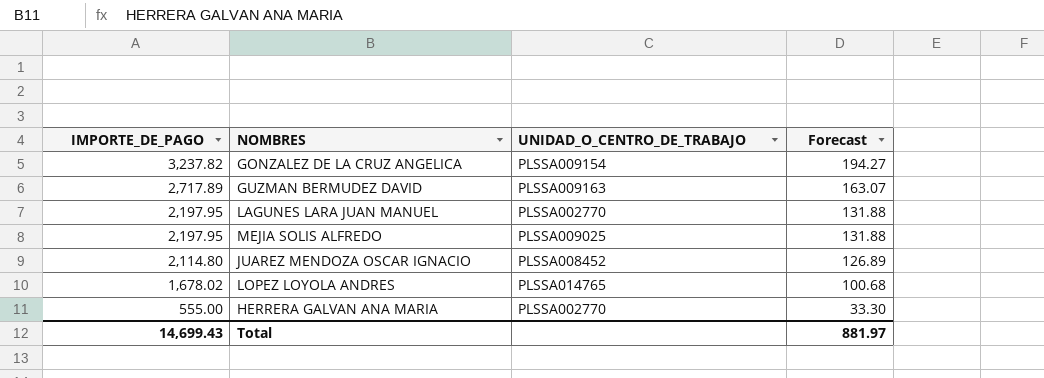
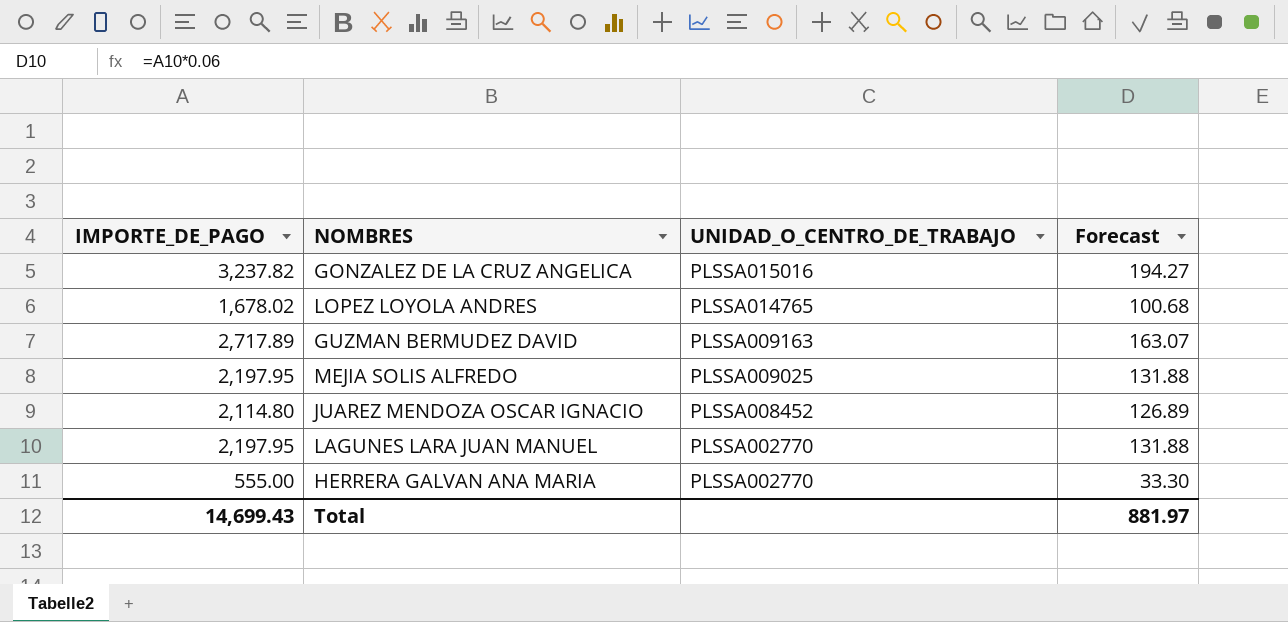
row order: IMPORTE_DE_PAGO descending -> UNIDAD_O_CENTRO_DE_TRABAJO descending
GONZALEZ DE LA CRUZ ANGELICA | UNIDAD_O_CENTRO_DE_TRABAJO: PLSSA009154 -> PLSSA015016

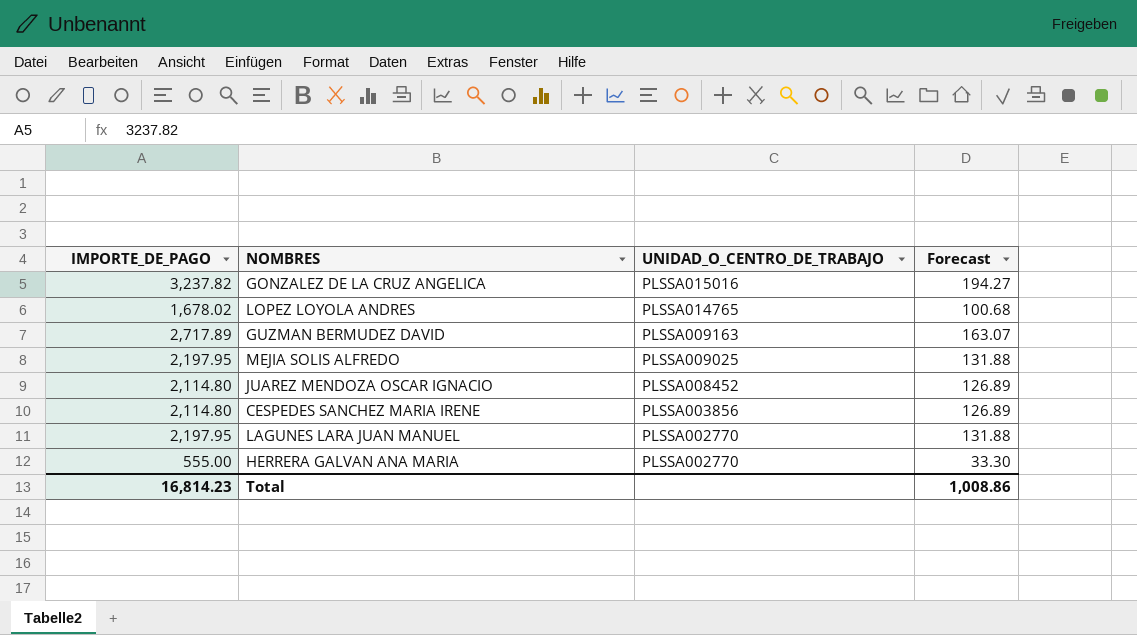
row CESPEDES SANCHEZ MARIA IRENE: none -> 2,114.80 | PLSSA003856 | 126.89
Total | IMPORTE_DE_PAGO: 14,699.43 -> 16,814.23
Total | Forecast: 881.97 -> 1,008.86

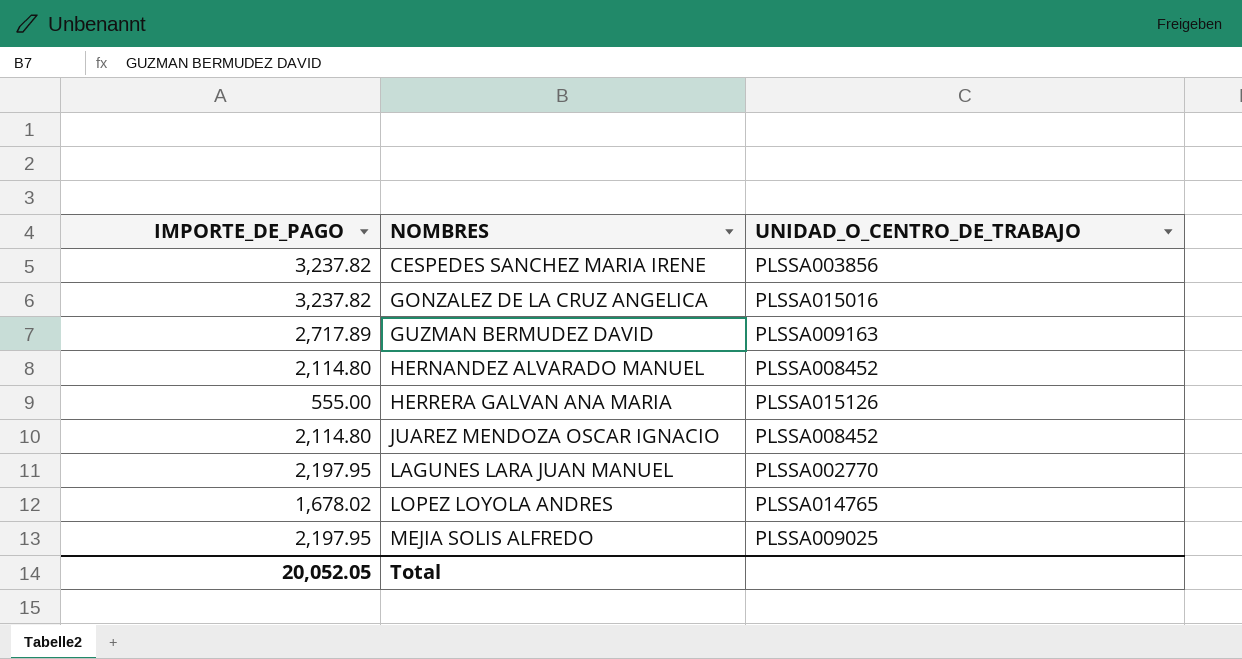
row order: UNIDAD_O_CENTRO_DE_TRABAJO descending -> NOMBRES ascending
column Forecast | formula: [IMPORTE_DE_PAGO] * 0.06 -> none
CESPEDES SANCHEZ MARIA IRENE | IMPORTE_DE_PAGO: 2,114.80 -> 3,237.82
row HERNANDEZ ALVARADO MANUEL: none -> 2,114.80 | PLSSA008452
HERRERA GALVAN ANA MARIA | UNIDAD_O_CENTRO_DE_TRABAJO: PLSSA002770 -> PLSSA015126
Total | IMPORTE_DE_PAGO: 16,814.23 -> 20,052.05

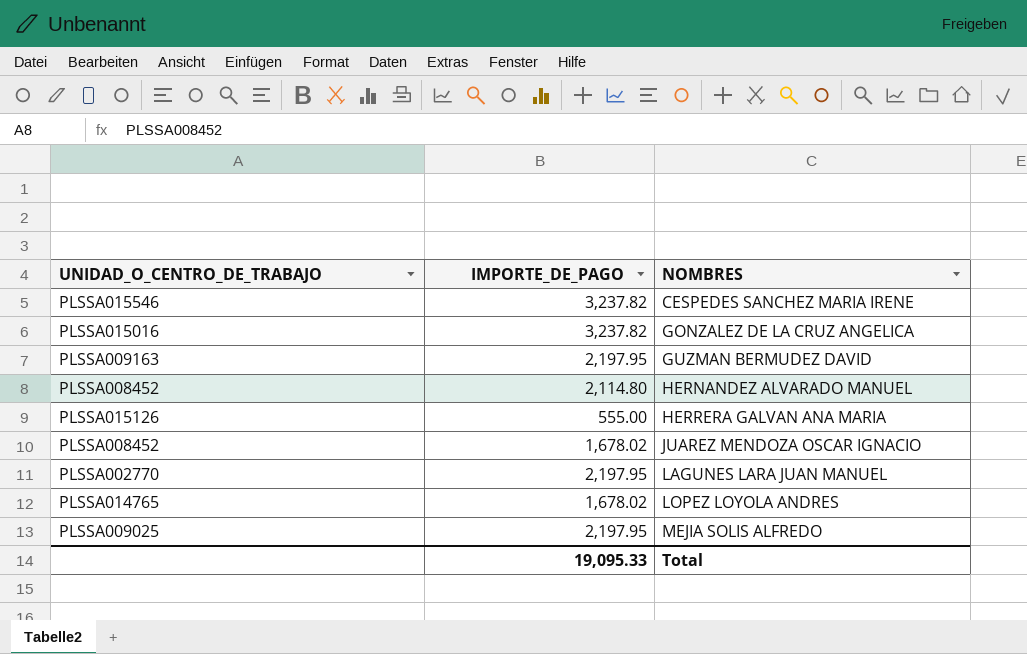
column UNIDAD_O_CENTRO_DE_TRABAJO | position: 3 -> 1
CESPEDES SANCHEZ MARIA IRENE | UNIDAD_O_CENTRO_DE_TRABAJO: PLSSA003856 -> PLSSA015546
GUZMAN BERMUDEZ DAVID | IMPORTE_DE_PAGO: 2,717.89 -> 2,197.95
JUAREZ MENDOZA OSCAR IGNACIO | IMPORTE_DE_PAGO: 2,114.80 -> 1,678.02
Total | IMPORTE_DE_PAGO: 20,052.05 -> 19,095.33

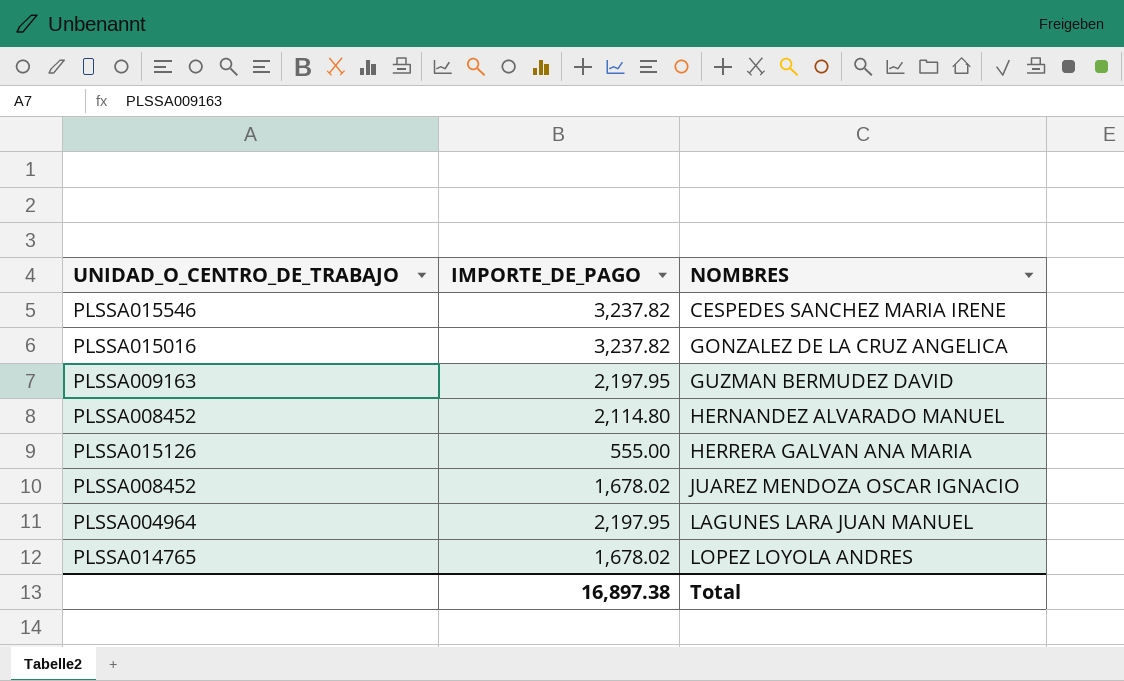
row MEJIA SOLIS ALFREDO: PLSSA009025 | 2,197.95 -> none
LAGUNES LARA JUAN MANUEL | UNIDAD_O_CENTRO_DE_TRABAJO: PLSSA002770 -> PLSSA004964
Total | IMPORTE_DE_PAGO: 19,095.33 -> 16,897.38

